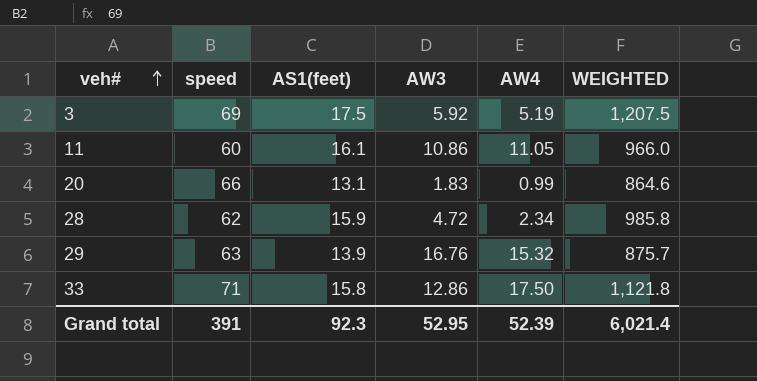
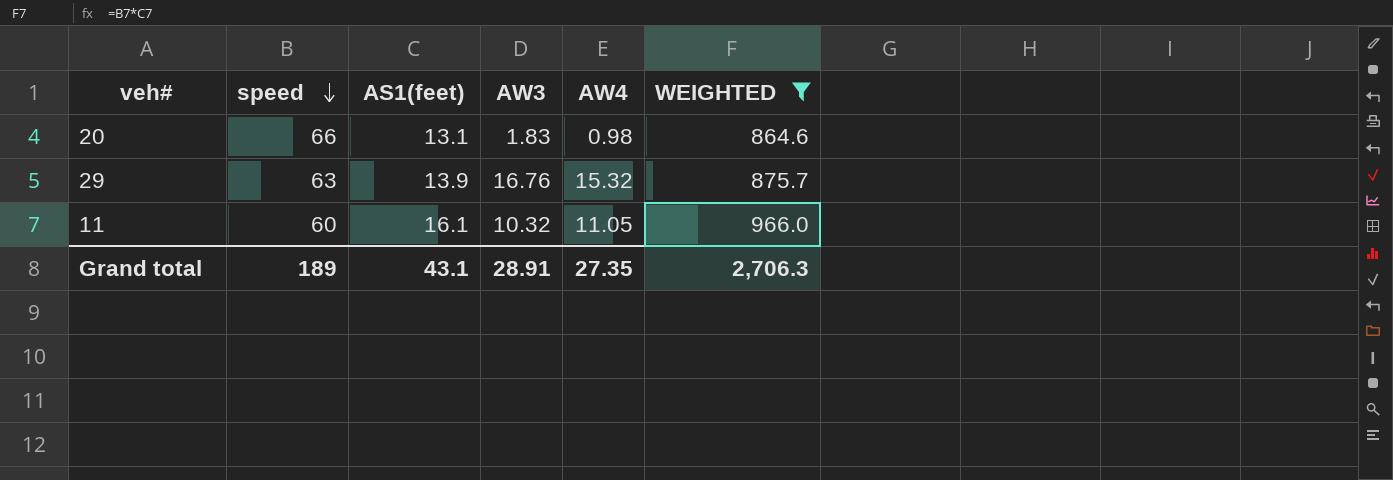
filter: none -> WEIGHTED <= 966.0
row order: veh# ascending -> speed descending
20 | AW4: 0.99 -> 0.98
11 | AW3: 10.86 -> 10.32
Grand total | speed: 391 -> 189
Grand total | AS1(feet): 92.3 -> 43.1
Grand total | AW3: 52.95 -> 28.91
Grand total | AW4: 52.39 -> 27.35
Grand total | WEIGHTED: 6,021.4 -> 2,706.3

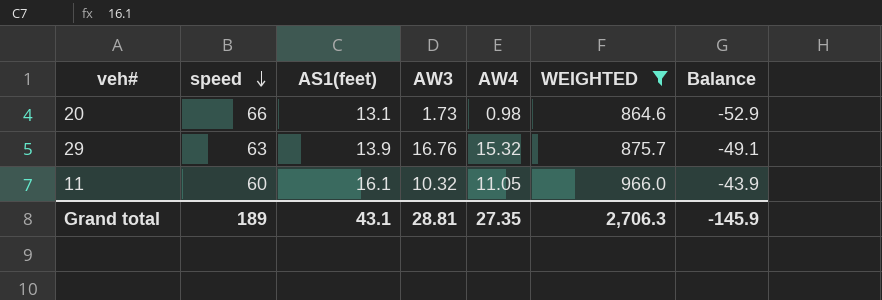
column Balance | formula: none -> [AS1(feet)] - [speed]
20 | AW3: 1.83 -> 1.73
Grand total | AW3: 28.91 -> 28.81

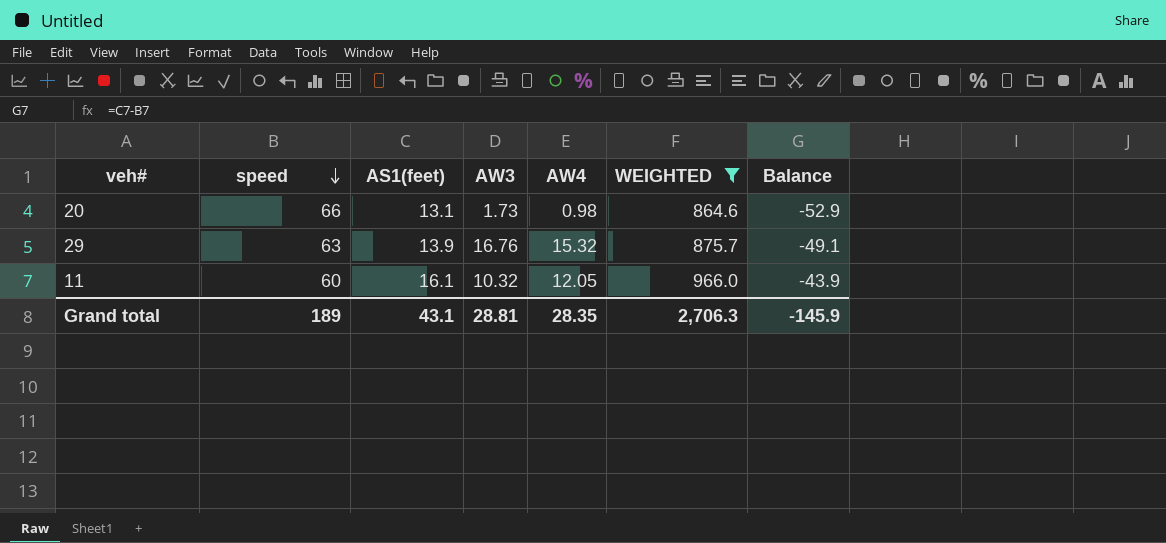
11 | AW4: 11.05 -> 12.05
Grand total | AW4: 27.35 -> 28.35

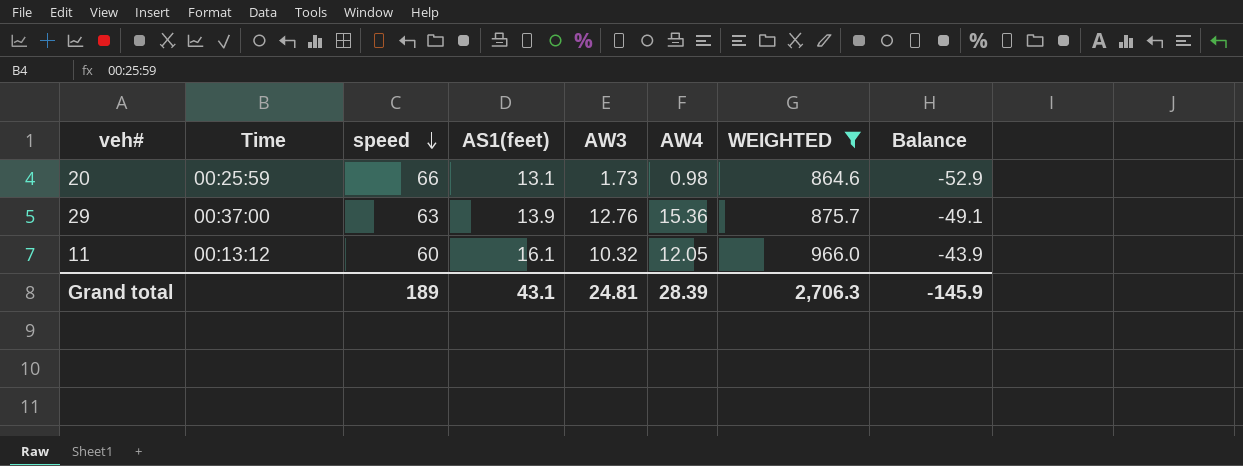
column Time | position: none -> 2
29 | AW3: 16.76 -> 12.76
29 | AW4: 15.32 -> 15.36
Grand total | AW3: 28.81 -> 24.81
Grand total | AW4: 28.35 -> 28.39

